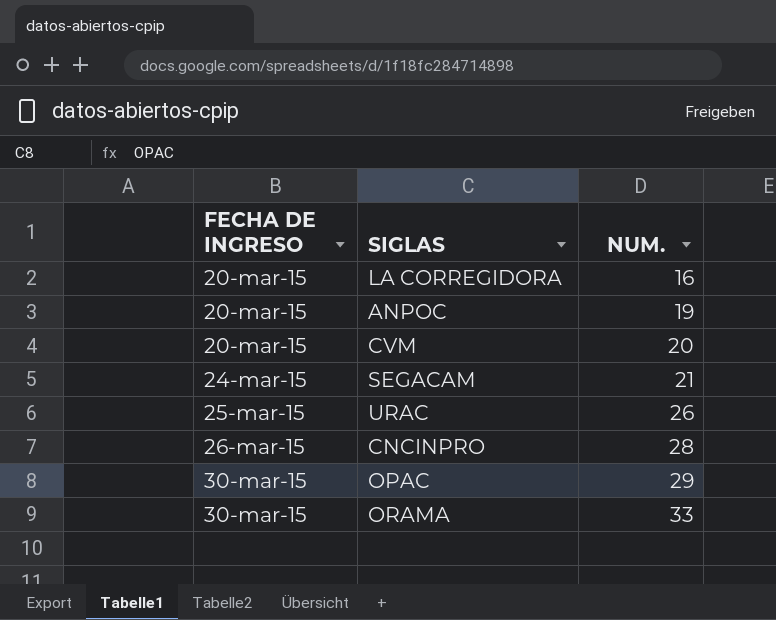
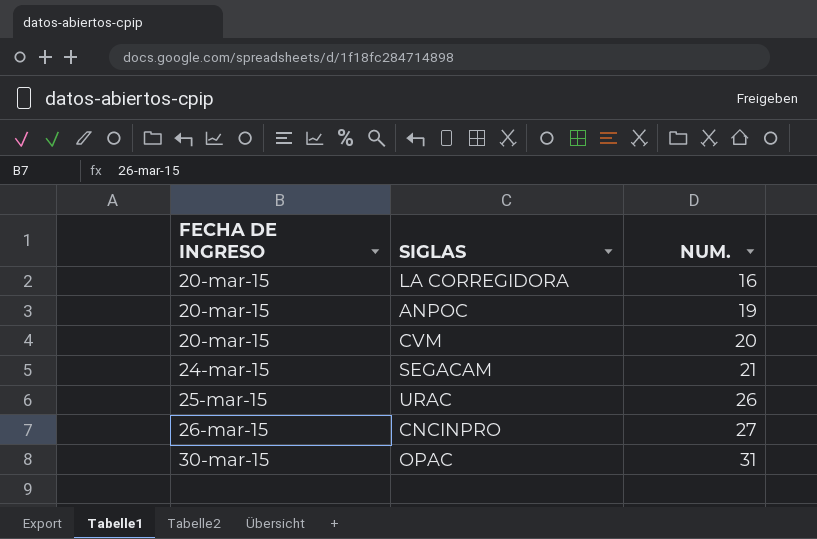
row ORAMA: 30-mar-15 | 33 -> none
CNCINPRO | NUM.: 28 -> 27
OPAC | NUM.: 29 -> 31

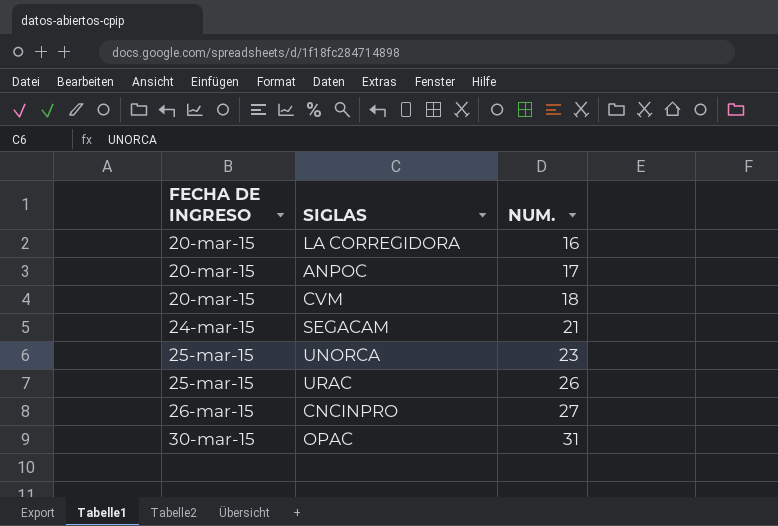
ANPOC | NUM.: 19 -> 17
CVM | NUM.: 20 -> 18
row UNORCA: none -> 25-mar-15 | 23

